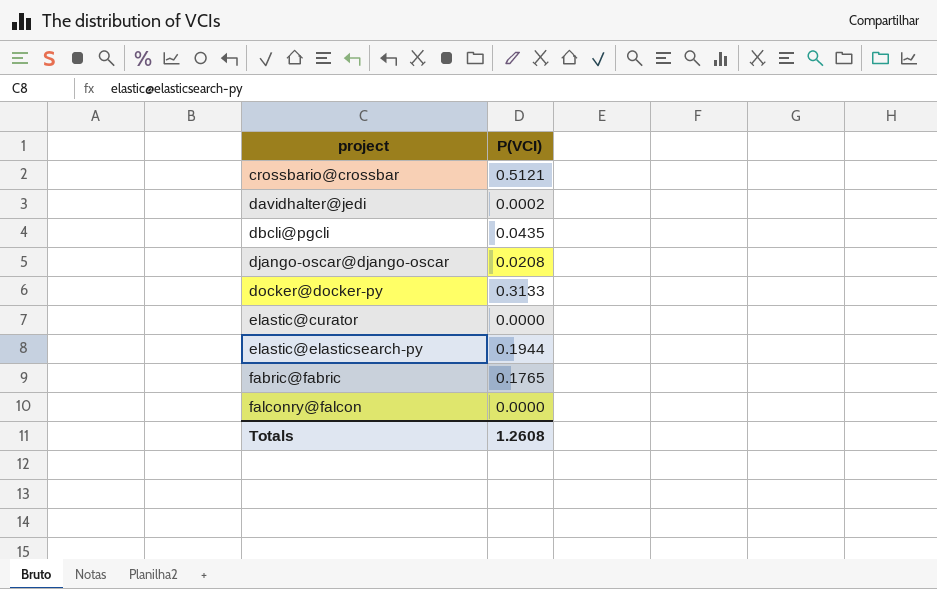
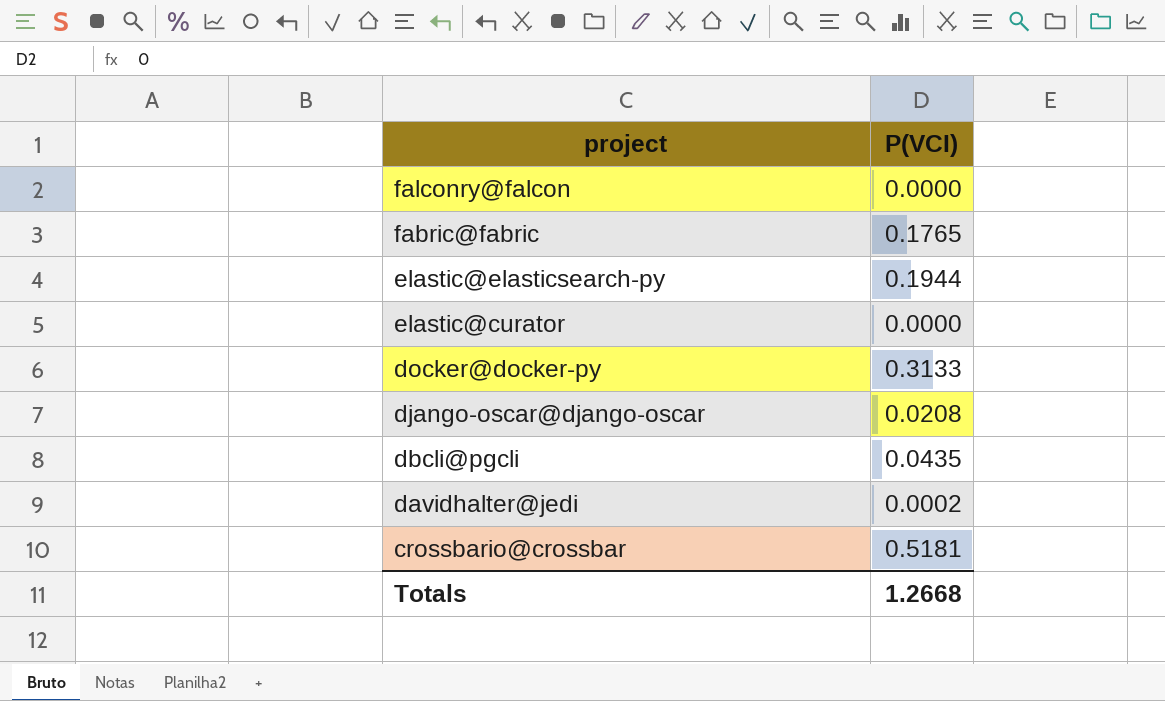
row order: project ascending -> project descending
crossbario@crossbar | P(VCI): 0.5121 -> 0.5181
Totals | P(VCI): 1.2608 -> 1.2668

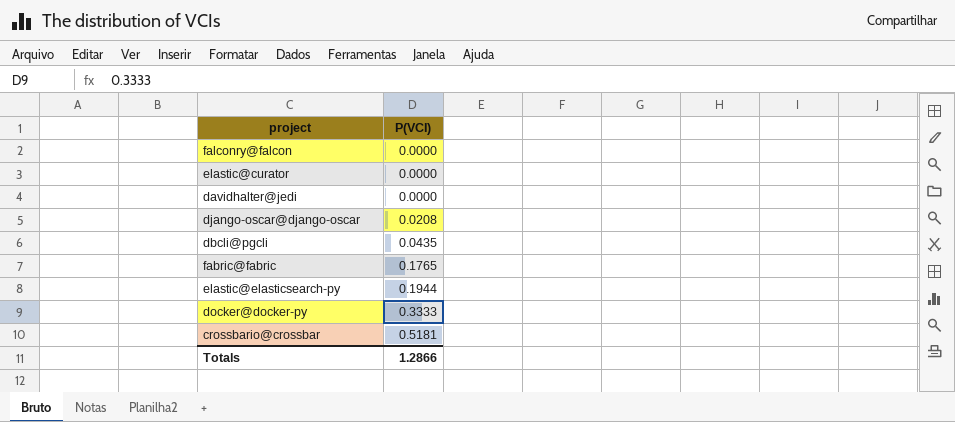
row order: project descending -> P(VCI) ascending
davidhalter@jedi | P(VCI): 0.0002 -> 0.0000
docker@docker-py | P(VCI): 0.3133 -> 0.3333
Totals | P(VCI): 1.2668 -> 1.2866

